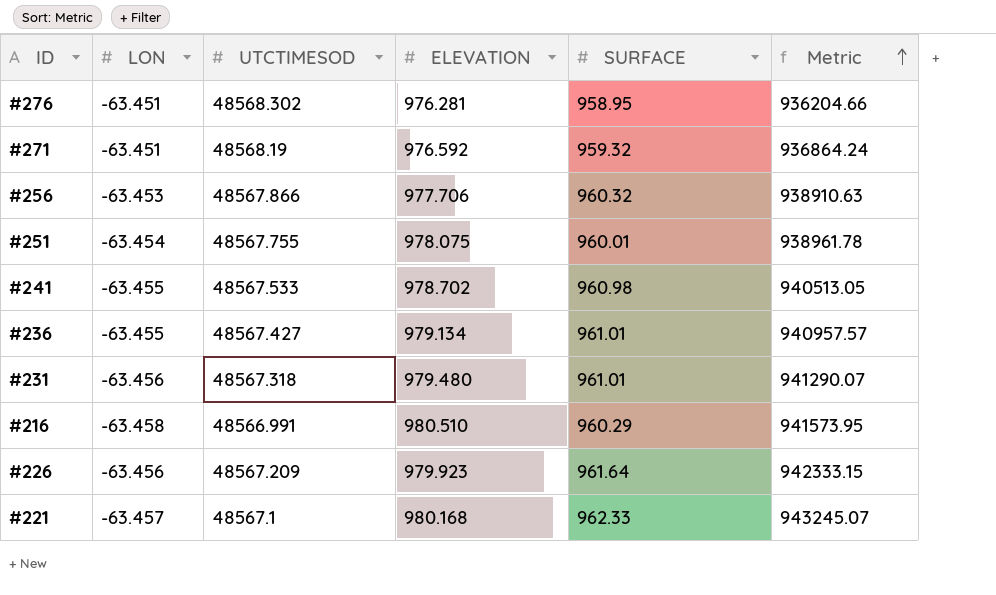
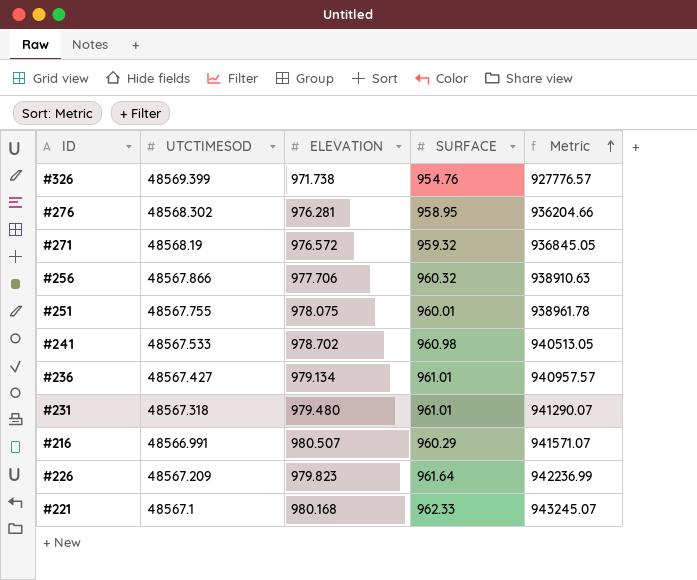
column LON | position: 2 -> none
row #326: none -> 48569.399 | 971.738 | 954.76 | 927776.57
#271 | ELEVATION: 976.592 -> 976.572
#271 | Metric: 936864.24 -> 936845.05
#216 | ELEVATION: 980.510 -> 980.507
#216 | Metric: 941573.95 -> 941571.07
#226 | ELEVATION: 979.923 -> 979.823
#226 | Metric: 942333.15 -> 942236.99

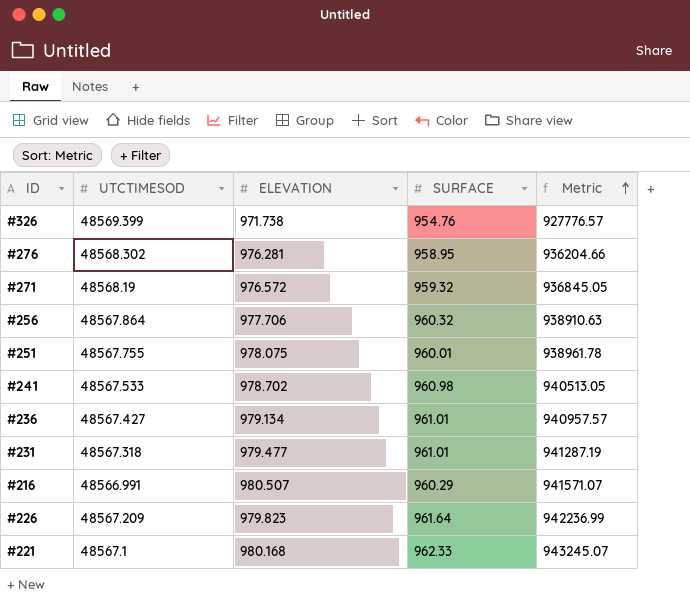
#256 | UTCTIMESOD: 48567.866 -> 48567.864
#231 | ELEVATION: 979.480 -> 979.477
#231 | Metric: 941290.07 -> 941287.19

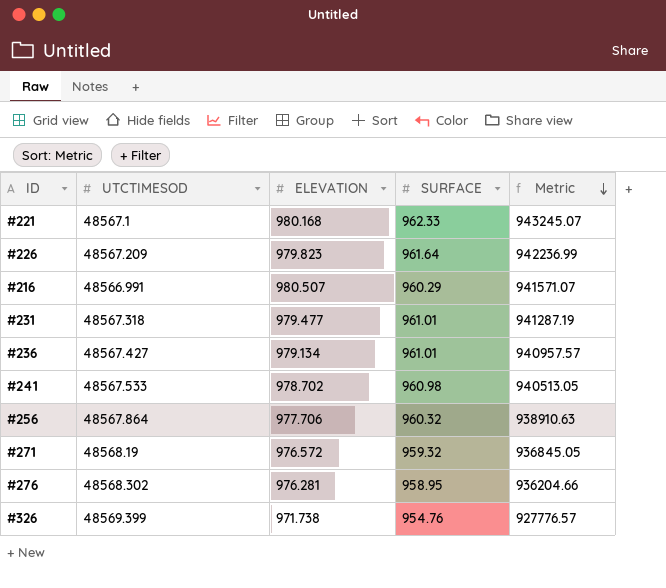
row order: Metric ascending -> Metric descending
row #251: 48567.755 | 978.075 | 960.01 | 938961.78 -> none

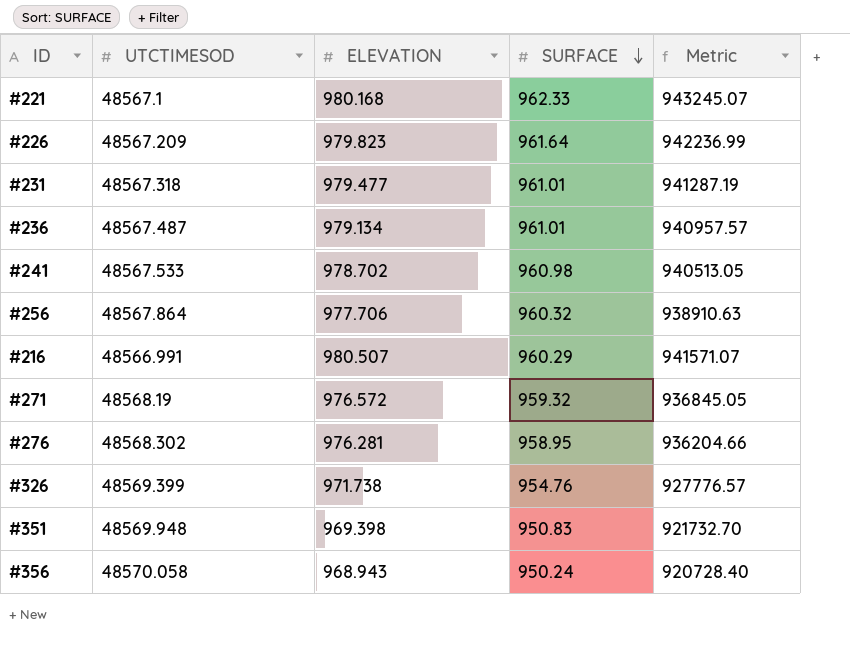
row order: Metric descending -> SURFACE descending
#236 | UTCTIMESOD: 48567.427 -> 48567.487
row #351: none -> 48569.948 | 969.398 | 950.83 | 921732.70
row #356: none -> 48570.058 | 968.943 | 950.24 | 920728.40

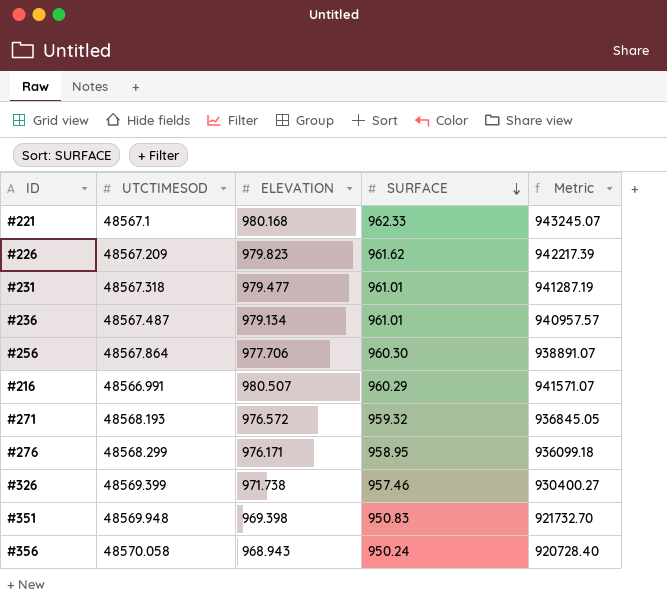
row #241: 48567.533 | 978.702 | 960.98 | 940513.05 -> none
#226 | SURFACE: 961.64 -> 961.62
#226 | Metric: 942236.99 -> 942217.39
#256 | SURFACE: 960.32 -> 960.30
#256 | Metric: 938910.63 -> 938891.07
#271 | UTCTIMESOD: 48568.19 -> 48568.193
#276 | UTCTIMESOD: 48568.302 -> 48568.299
#276 | ELEVATION: 976.281 -> 976.171
#276 | Metric: 936204.66 -> 936099.18
#326 | SURFACE: 954.76 -> 957.46
#326 | Metric: 927776.57 -> 930400.27

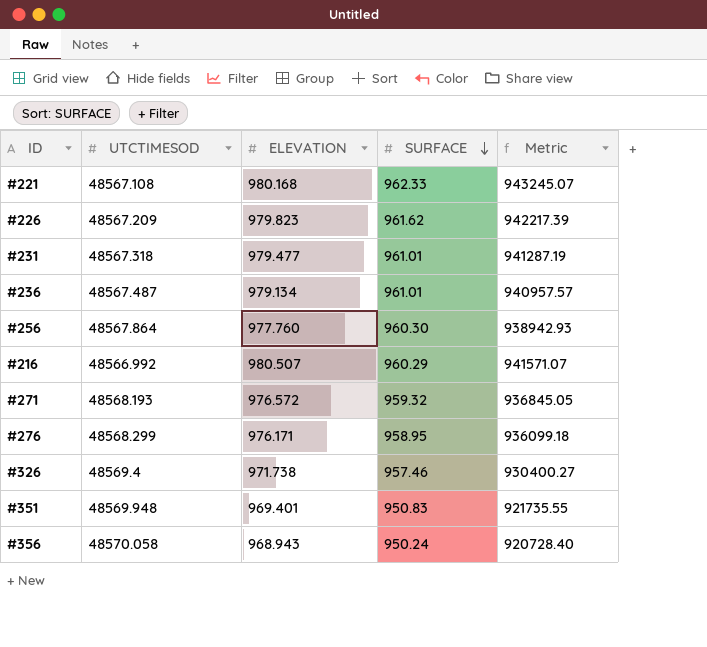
#221 | UTCTIMESOD: 48567.1 -> 48567.108
#256 | ELEVATION: 977.706 -> 977.760
#256 | Metric: 938891.07 -> 938942.93
#216 | UTCTIMESOD: 48566.991 -> 48566.992
#326 | UTCTIMESOD: 48569.399 -> 48569.4
#351 | ELEVATION: 969.398 -> 969.401
#351 | Metric: 921732.70 -> 921735.55

